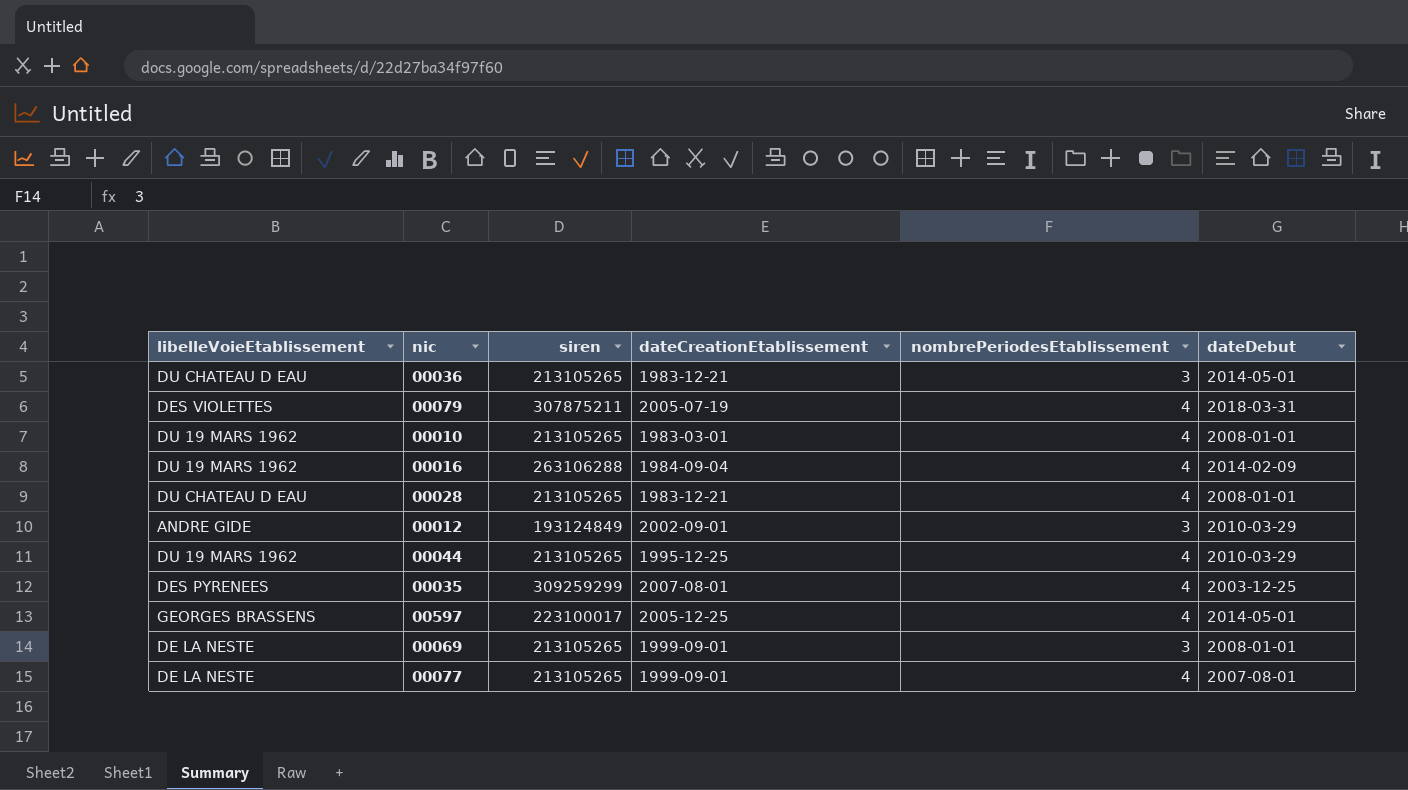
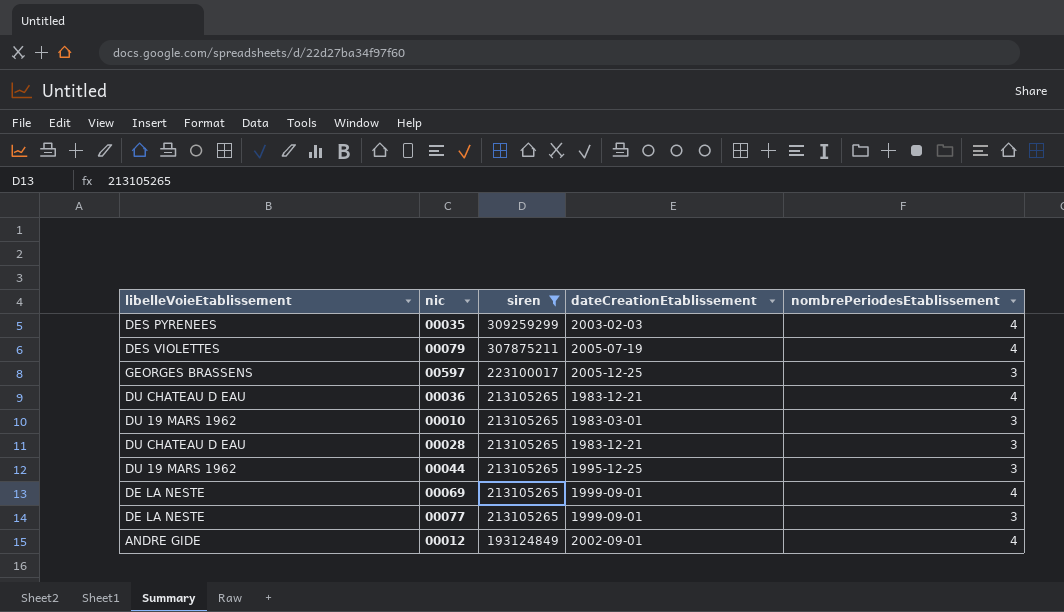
filter: none -> siren != 263106288
row order: none -> siren descending
column dateDebut | position: 6 -> none
00035 | dateCreationEtablissement: 2007-08-01 -> 2003-02-03
00597 | nombrePeriodesEtablissement: 4 -> 3
00036 | nombrePeriodesEtablissement: 3 -> 4
00010 | nombrePeriodesEtablissement: 4 -> 3
00028 | nombrePeriodesEtablissement: 4 -> 3
00044 | nombrePeriodesEtablissement: 4 -> 3
00069 | nombrePeriodesEtablissement: 3 -> 4
00077 | nombrePeriodesEtablissement: 4 -> 3
00012 | nombrePeriodesEtablissement: 3 -> 4

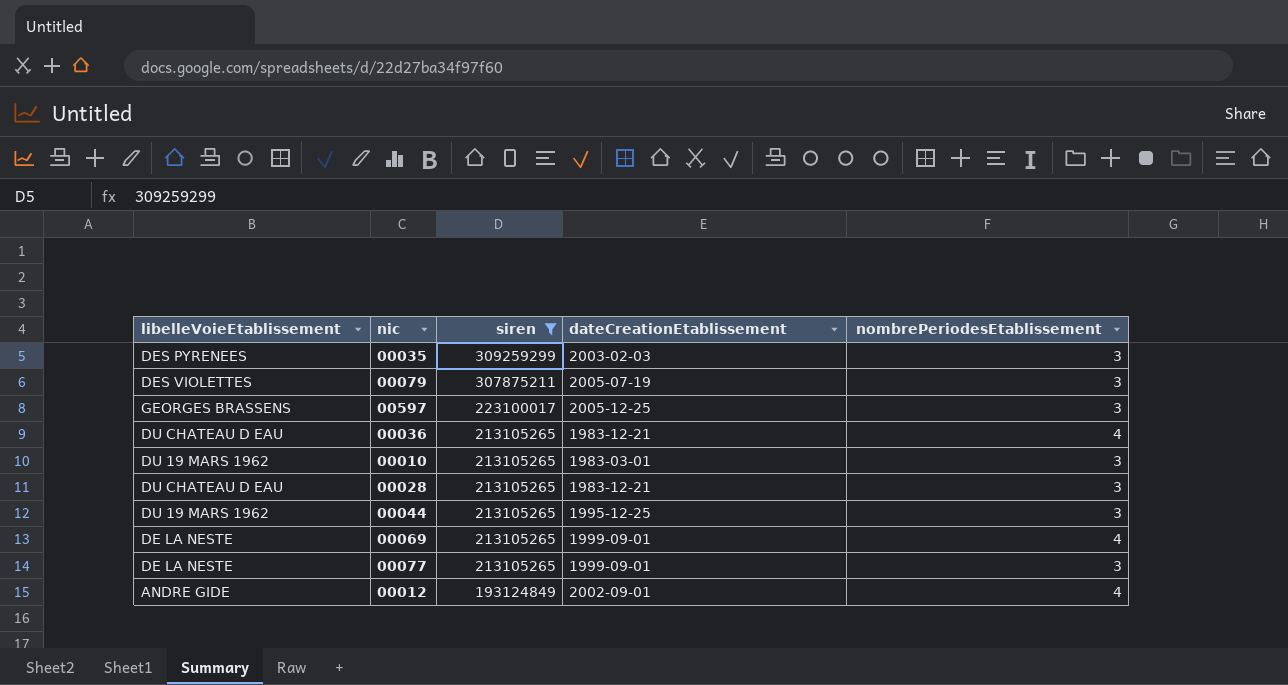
00035 | nombrePeriodesEtablissement: 4 -> 3
00079 | nombrePeriodesEtablissement: 4 -> 3

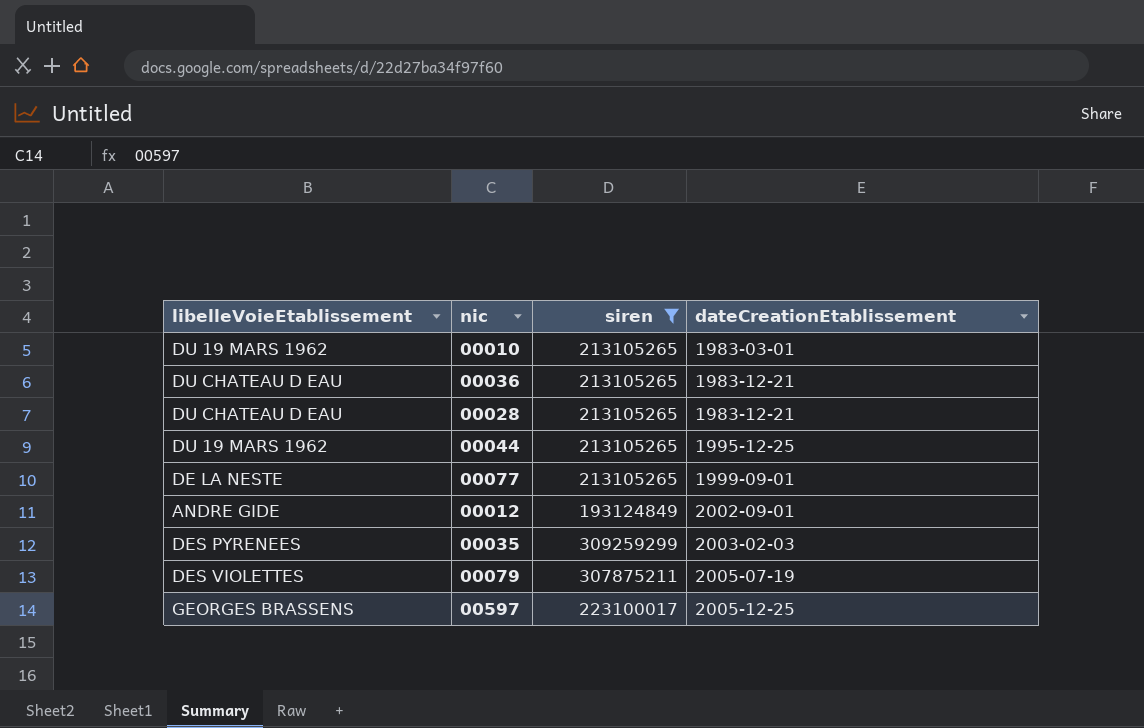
row order: siren descending -> dateCreationEtablissement ascending
column nombrePeriodesEtablissement | position: 5 -> none
row 00069: DE LA NESTE | 213105265 | 1999-09-01 | 4 -> none

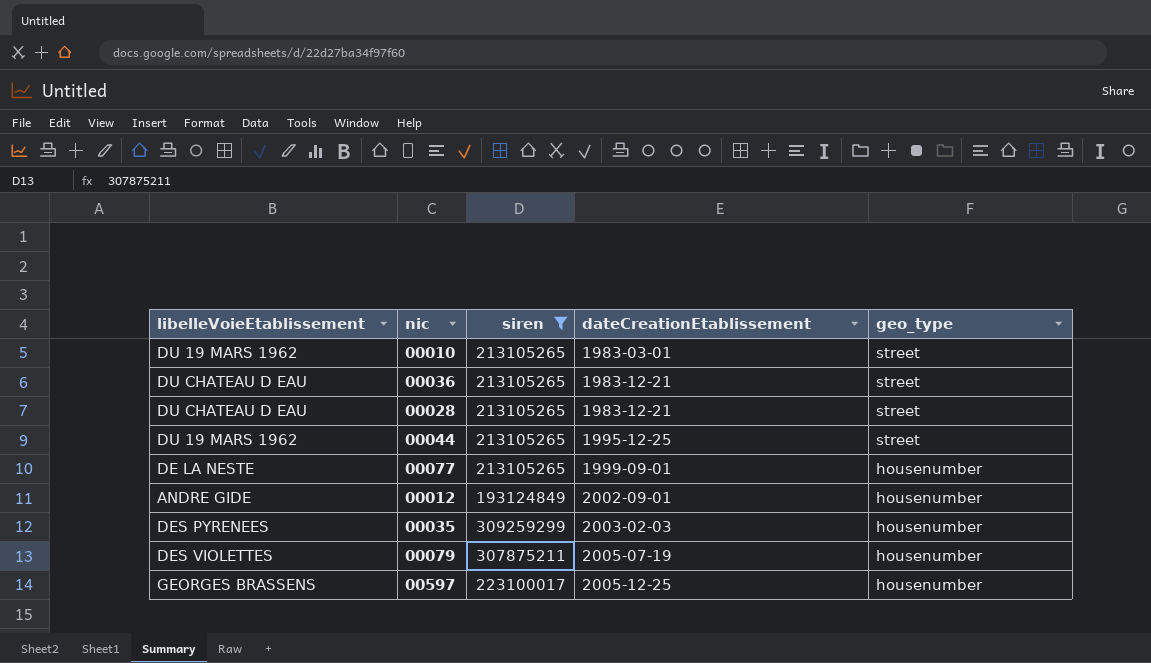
column geo_type | position: none -> 5

